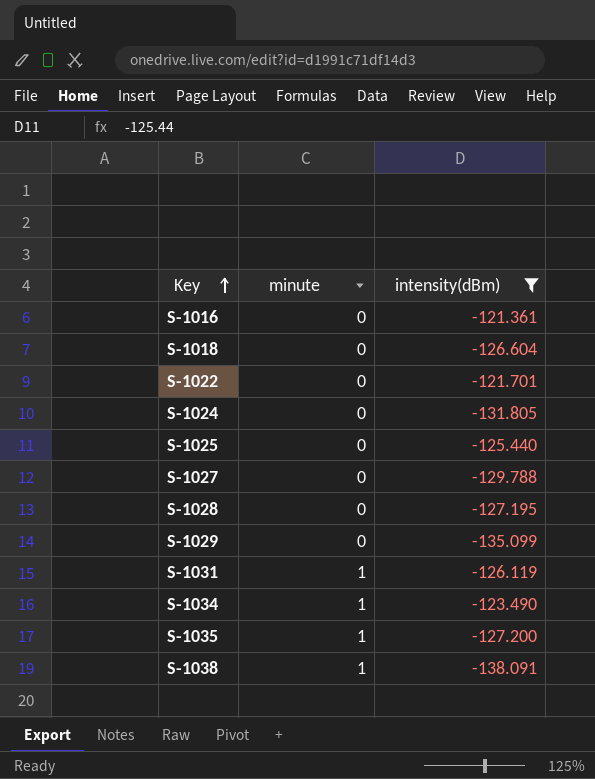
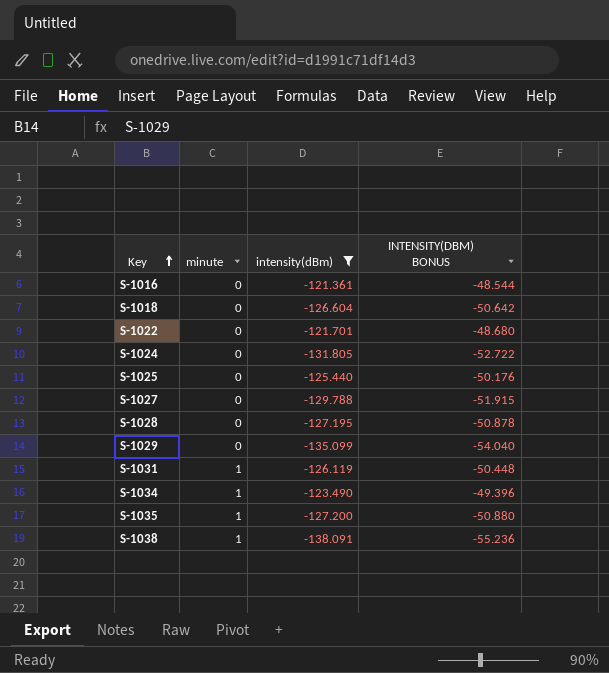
column INTENSITY(DBM) BONUS | formula: none -> [intensity(dBm)] * 0.4

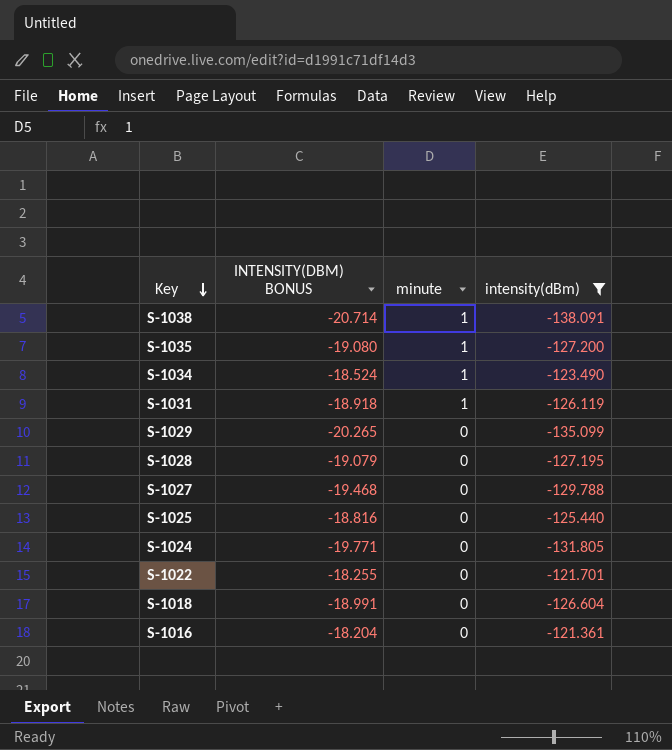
row order: Key ascending -> Key descending
column INTENSITY(DBM) BONUS | formula: [intensity(dBm)] * 0.4 -> [intensity(dBm)] * 0.15
column INTENSITY(DBM) BONUS | position: 4 -> 2

